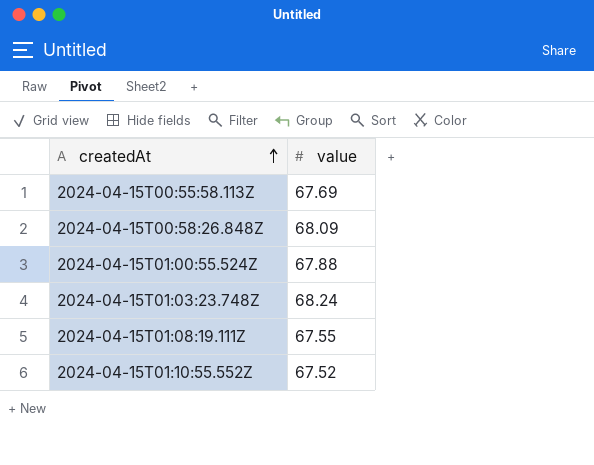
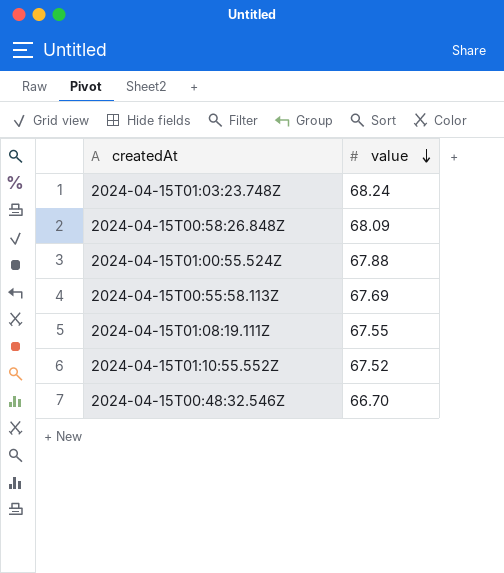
row order: createdAt ascending -> value descending
row 2024-04-15T00:48:32.546Z: none -> 66.70

